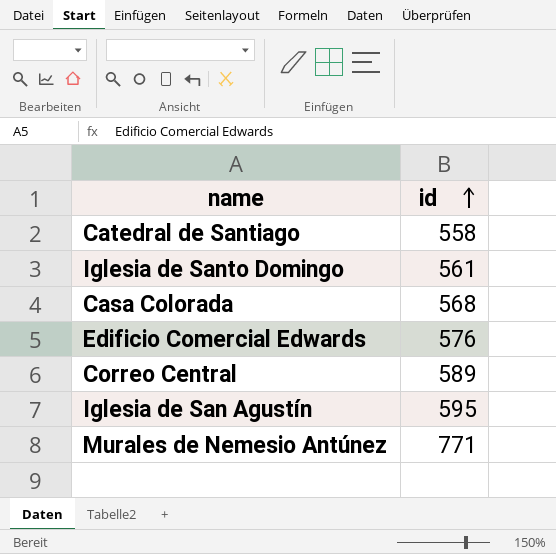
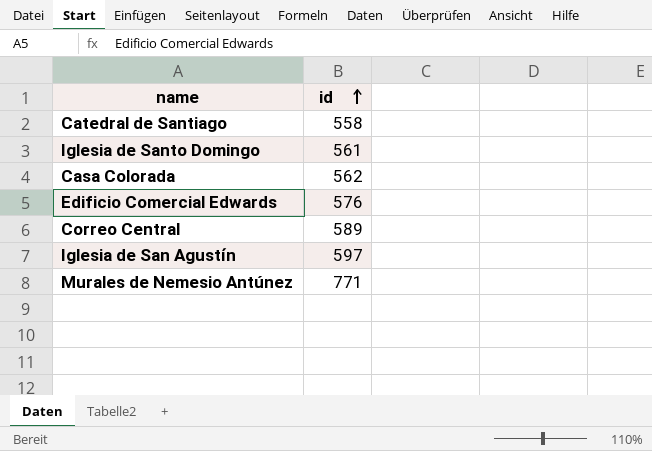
Casa Colorada | id: 568 -> 562
Iglesia de San Agustín | id: 595 -> 597

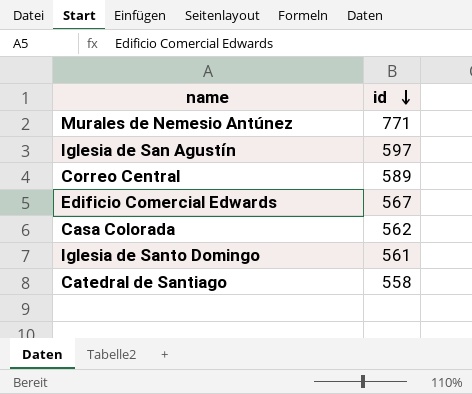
row order: id ascending -> id descending
Edificio Comercial Edwards | id: 576 -> 567

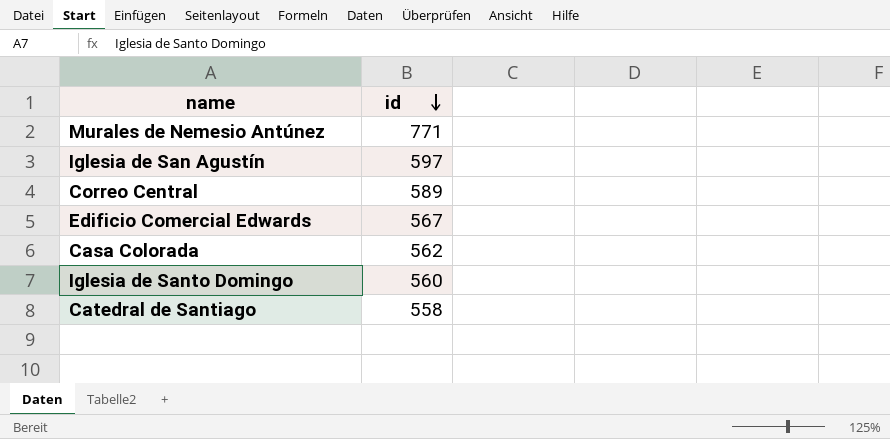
Iglesia de Santo Domingo | id: 561 -> 560

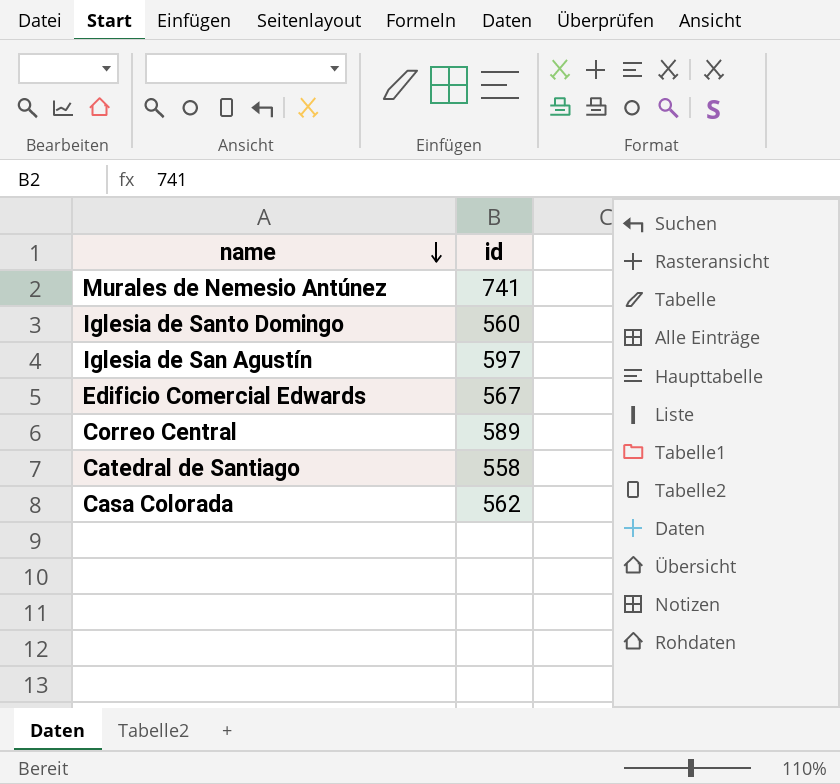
row order: id descending -> name descending
Murales de Nemesio Antúnez | id: 771 -> 741

